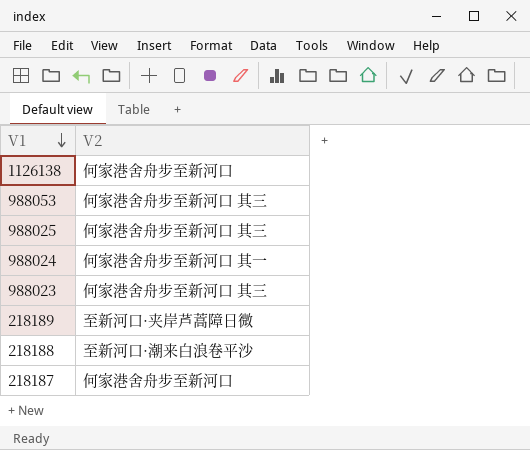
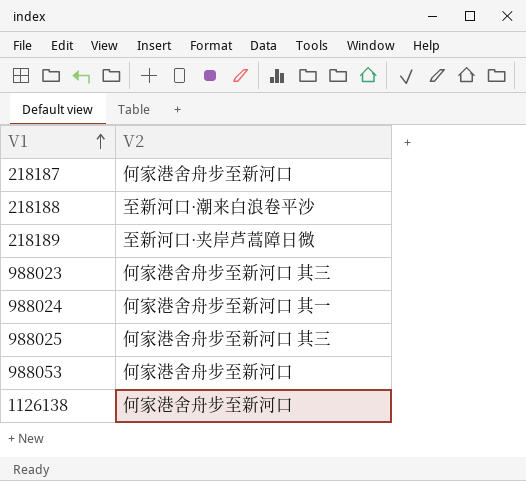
row order: V1 descending -> V1 ascending
988053 | V2: 何家港舍舟步至新河口 其三 -> 何家港舍舟步至新河口

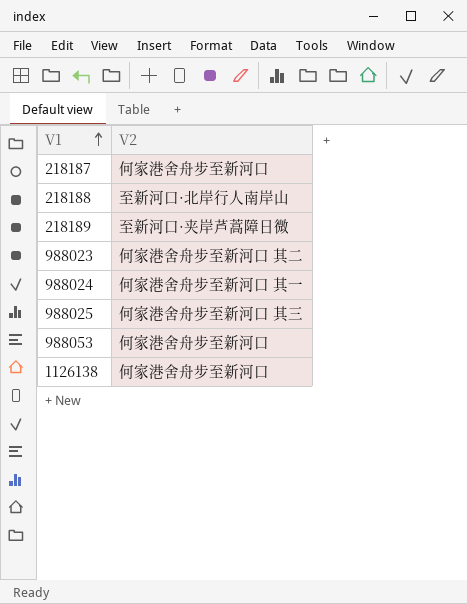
218188 | V2: 至新河口·潮来白浪卷平沙 -> 至新河口·北岸行人南岸山
988023 | V2: 何家港舍舟步至新河口 其三 -> 何家港舍舟步至新河口 其二

